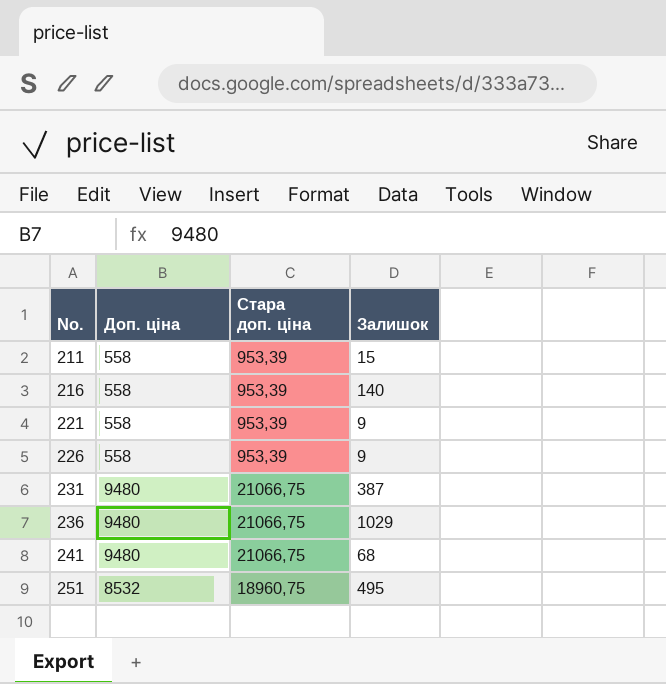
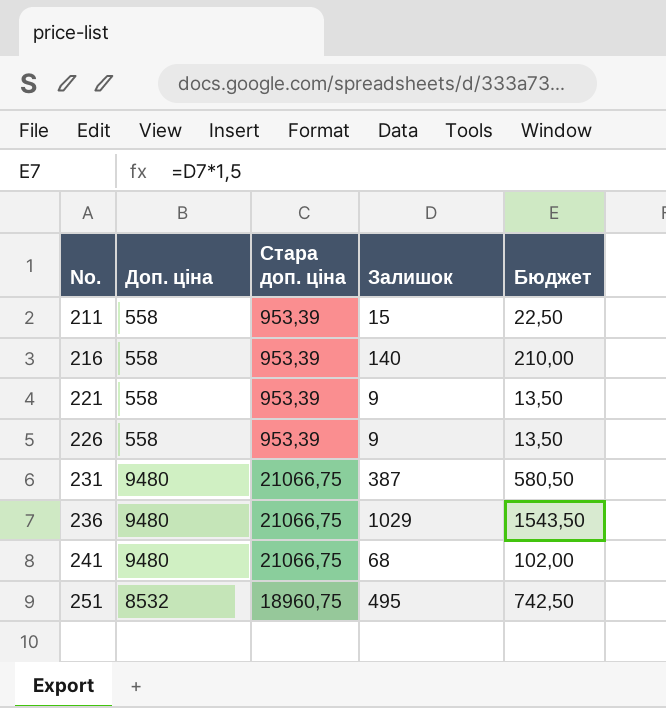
column Бюджет | formula: none -> [Залишок] * 1,5

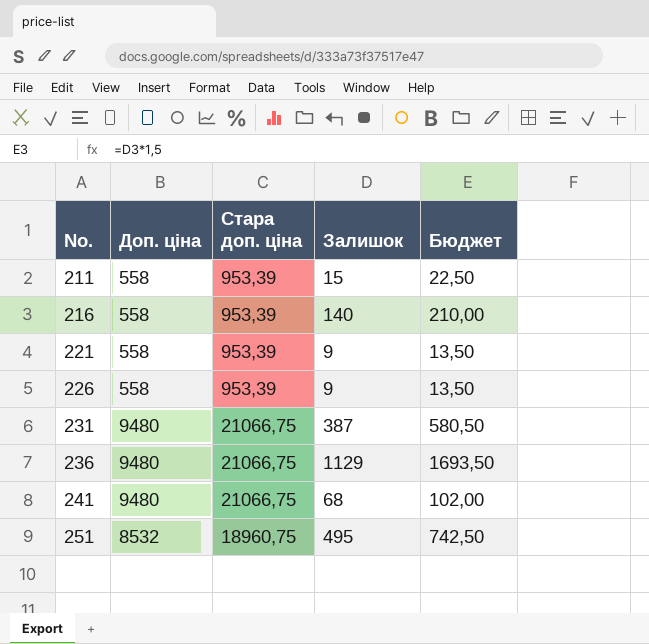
236 | Залишок: 1029 -> 1129
236 | Бюджет: 1543,50 -> 1693,50

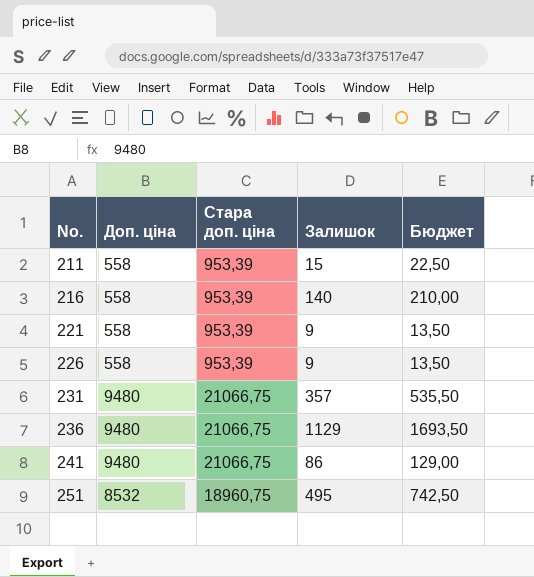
231 | Залишок: 387 -> 357
231 | Бюджет: 580,50 -> 535,50
241 | Залишок: 68 -> 86
241 | Бюджет: 102,00 -> 129,00

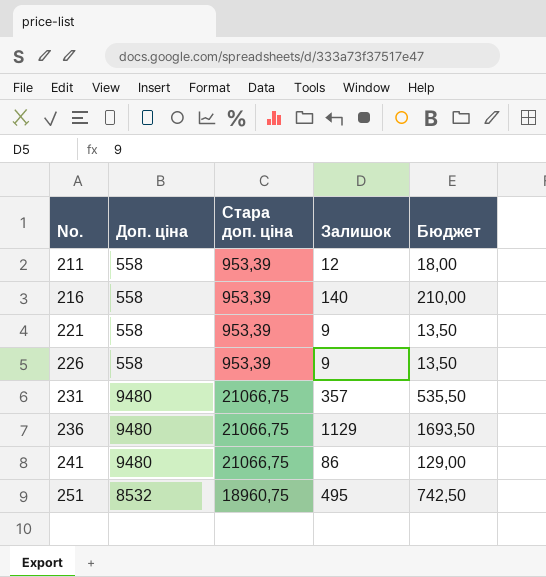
211 | Залишок: 15 -> 12
211 | Бюджет: 22,50 -> 18,00

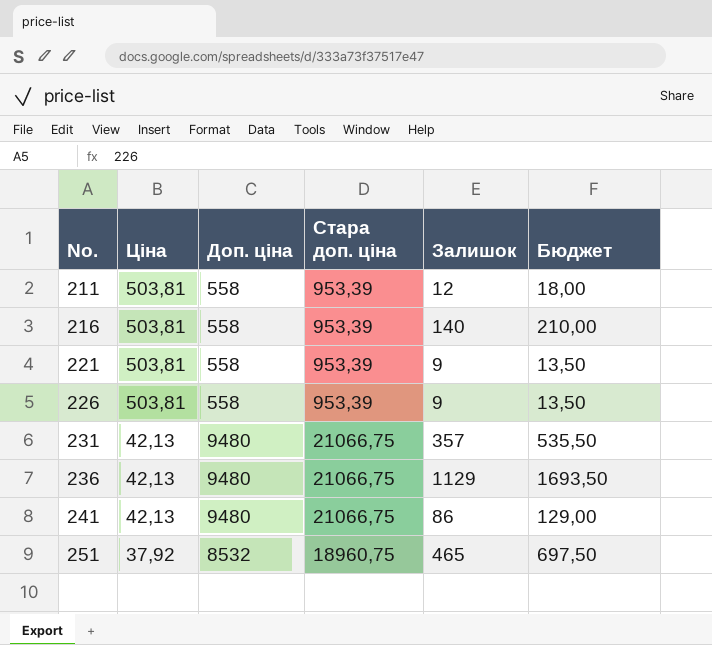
column Ціна | position: none -> 2
251 | Залишок: 495 -> 465
251 | Бюджет: 742,50 -> 697,50

